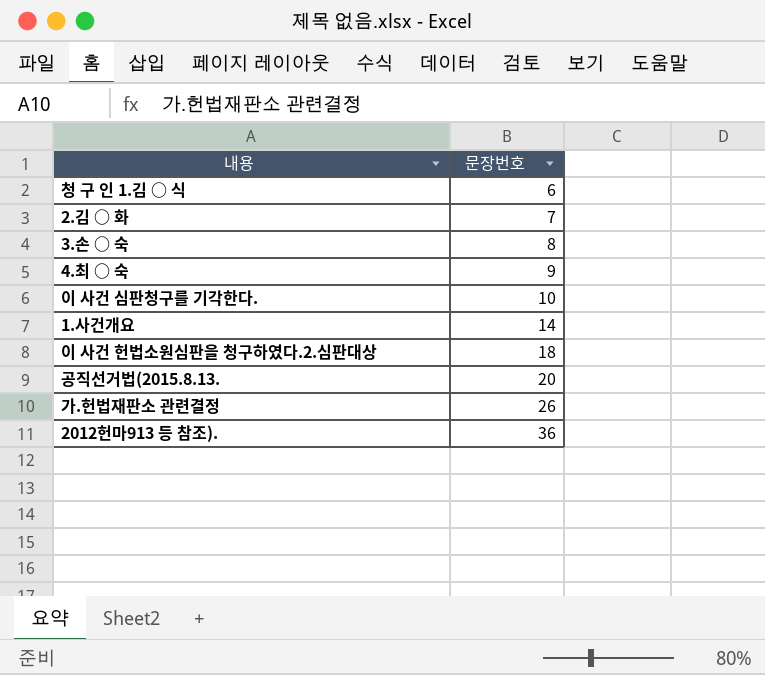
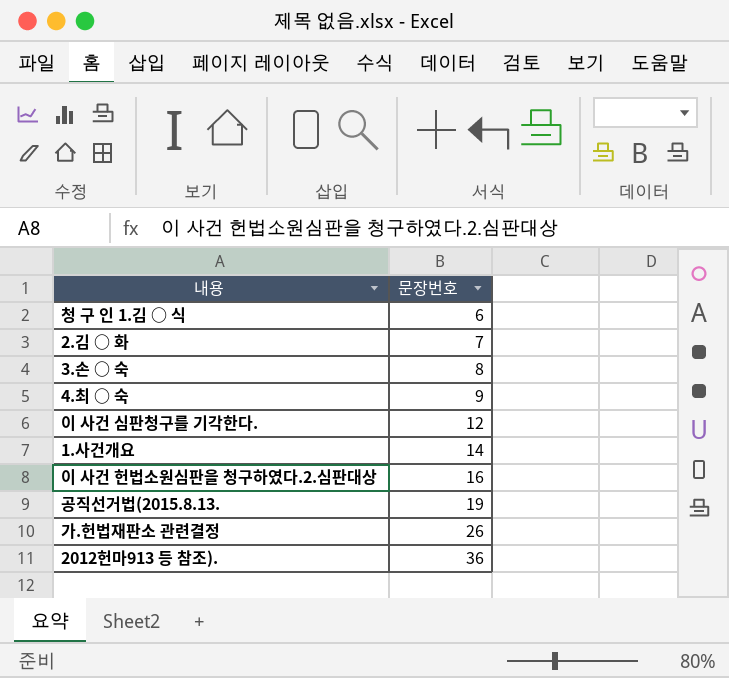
이 사건 심판청구를 기각한다. | 문장번호: 10 -> 12
이 사건 헌법소원심판을 청구하였다.2.심판대상 | 문장번호: 18 -> 16
공직선거법(2015.8.13. | 문장번호: 20 -> 19

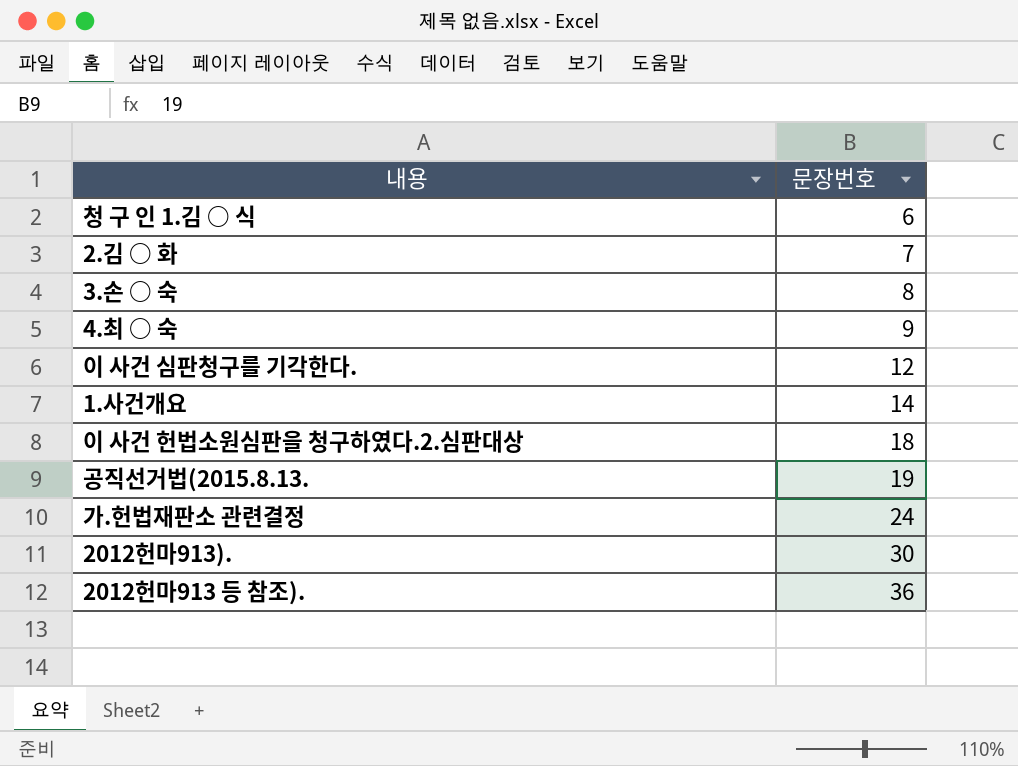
이 사건 헌법소원심판을 청구하였다.2.심판대상 | 문장번호: 16 -> 18
가.헌법재판소 관련결정 | 문장번호: 26 -> 24
row 2012헌마913).: none -> 30

